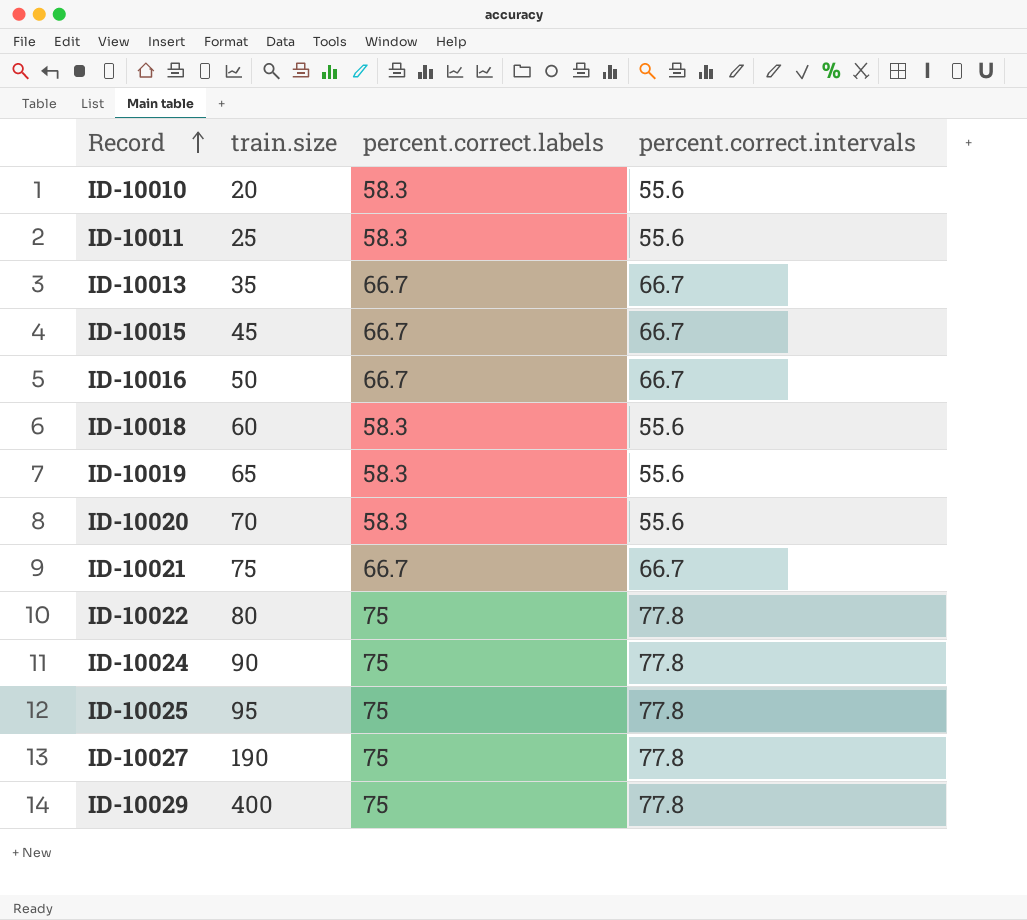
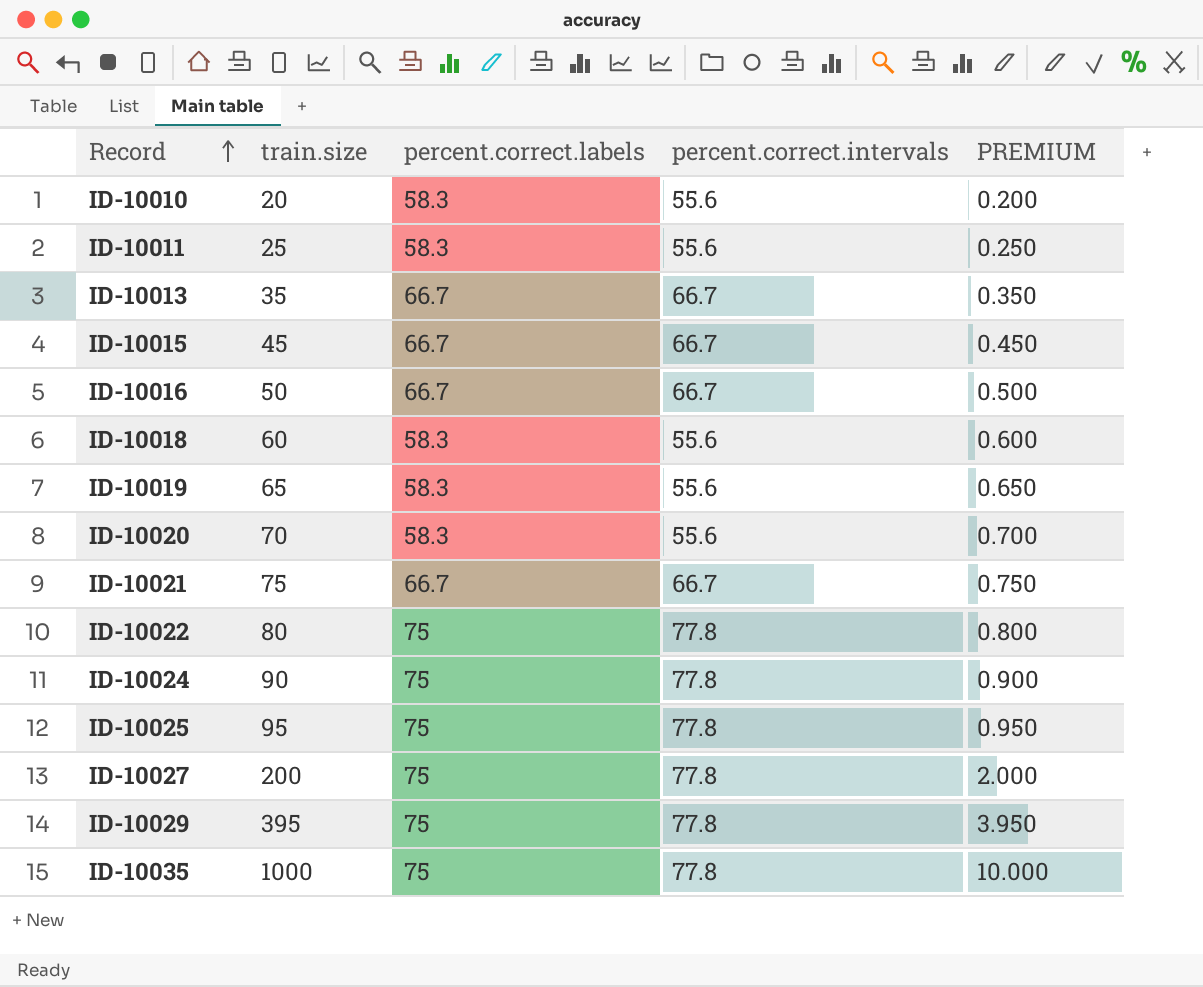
column PREMIUM | formula: none -> [train.size] * 0.01
ID-10027 | train.size: 190 -> 200
ID-10029 | train.size: 400 -> 395
row ID-10035: none -> 1000 | 75 | 77.8 | 10.000

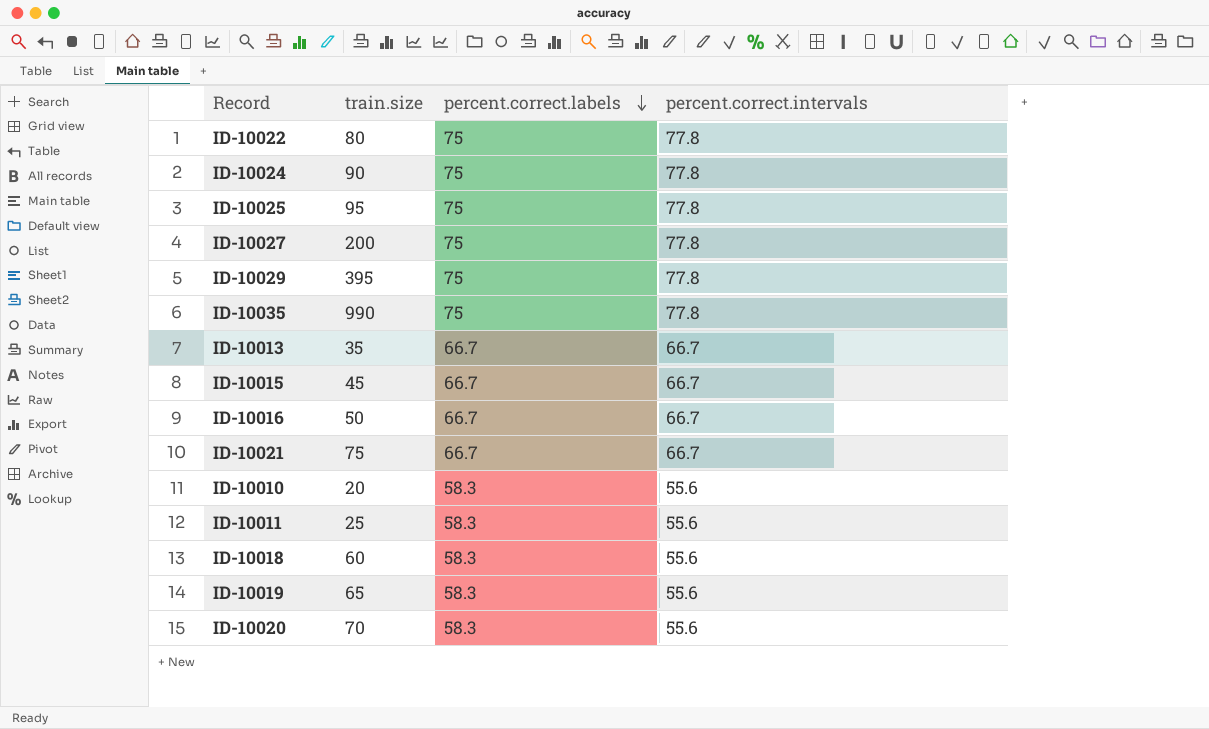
row order: Record ascending -> percent.correct.labels descending
column PREMIUM | formula: [train.size] * 0.01 -> none
ID-10035 | train.size: 1000 -> 990

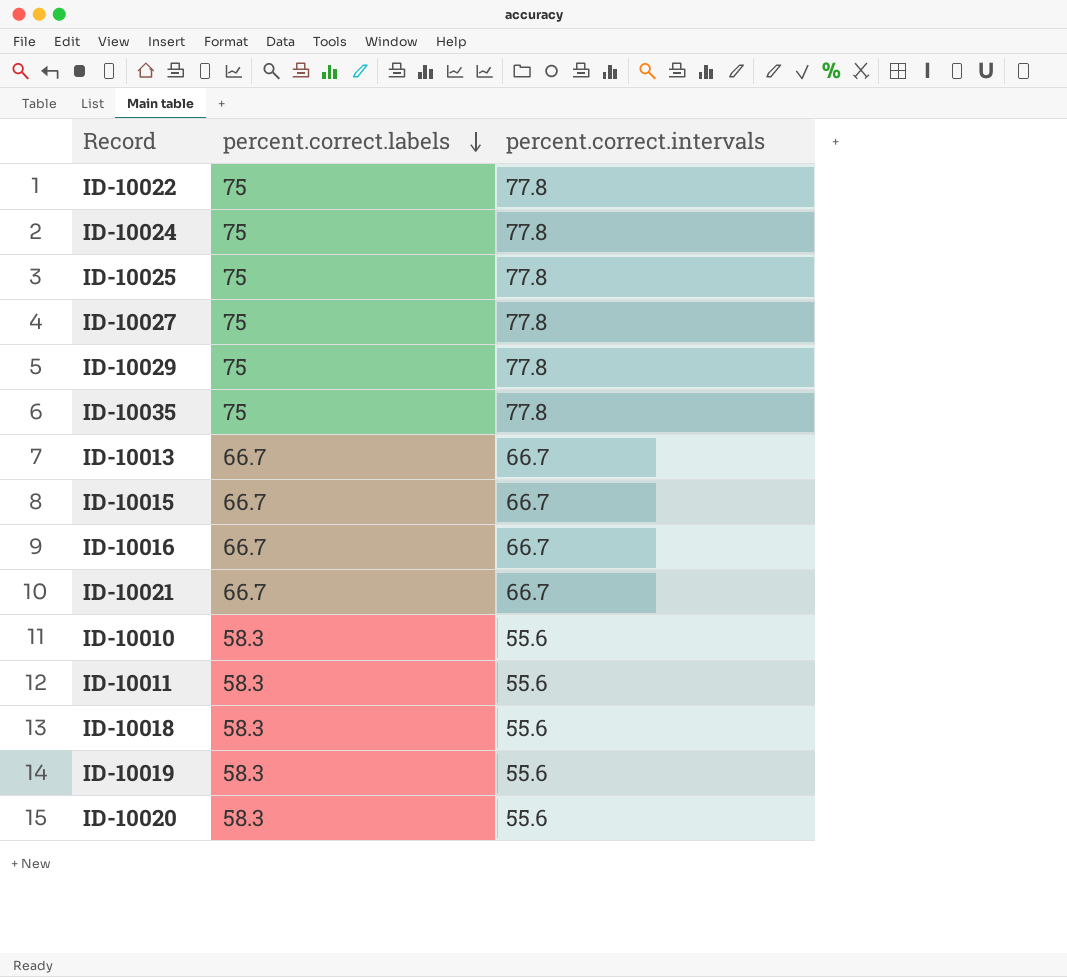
column train.size | position: 2 -> none

